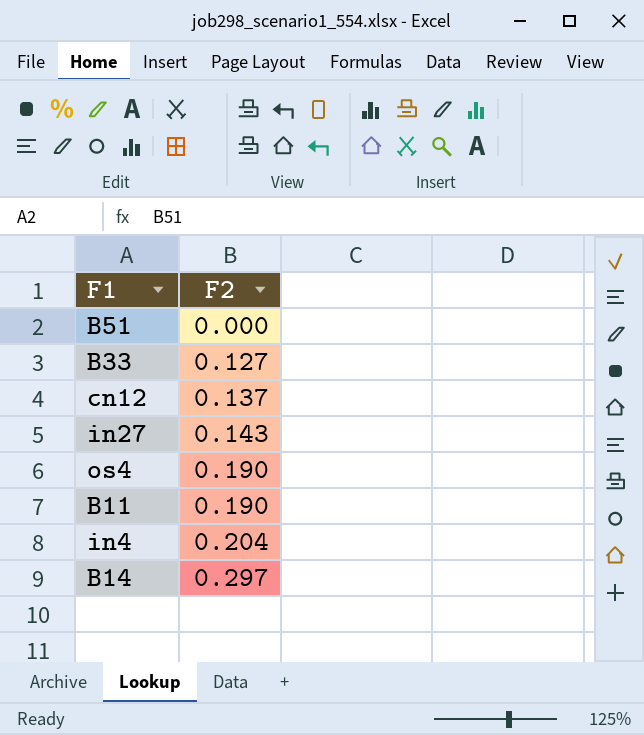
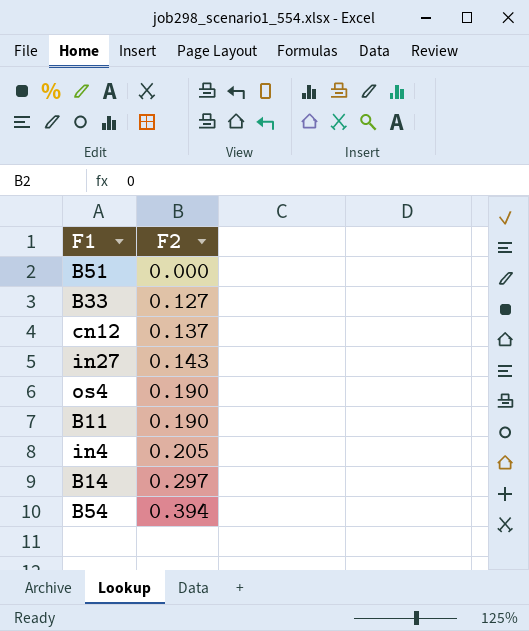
in4 | F2: 0.204 -> 0.205
row B54: none -> 0.394

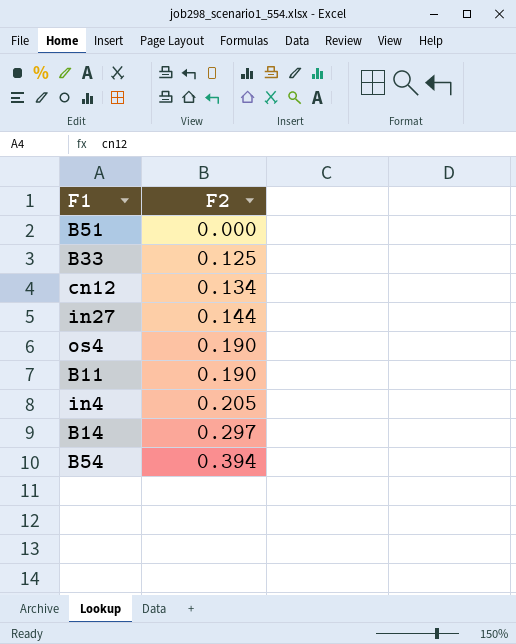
B33 | F2: 0.127 -> 0.125
cn12 | F2: 0.137 -> 0.134
in27 | F2: 0.143 -> 0.144

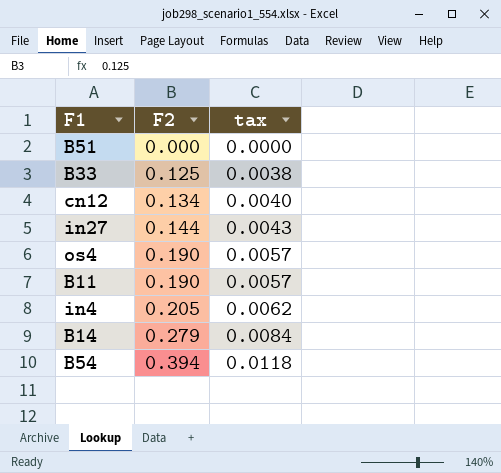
column tax | formula: none -> [F2] * 0.03
B14 | F2: 0.297 -> 0.279

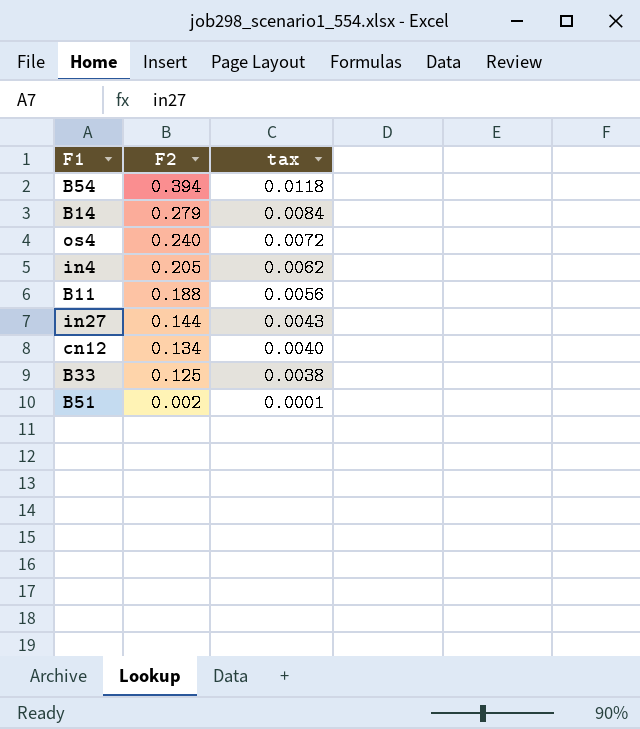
row order: F2 ascending -> F2 descending
os4 | F2: 0.190 -> 0.240
os4 | tax: 0.0057 -> 0.0072
B11 | F2: 0.190 -> 0.188
B11 | tax: 0.0057 -> 0.0056
B51 | F2: 0.000 -> 0.002
B51 | tax: 0.0000 -> 0.0001

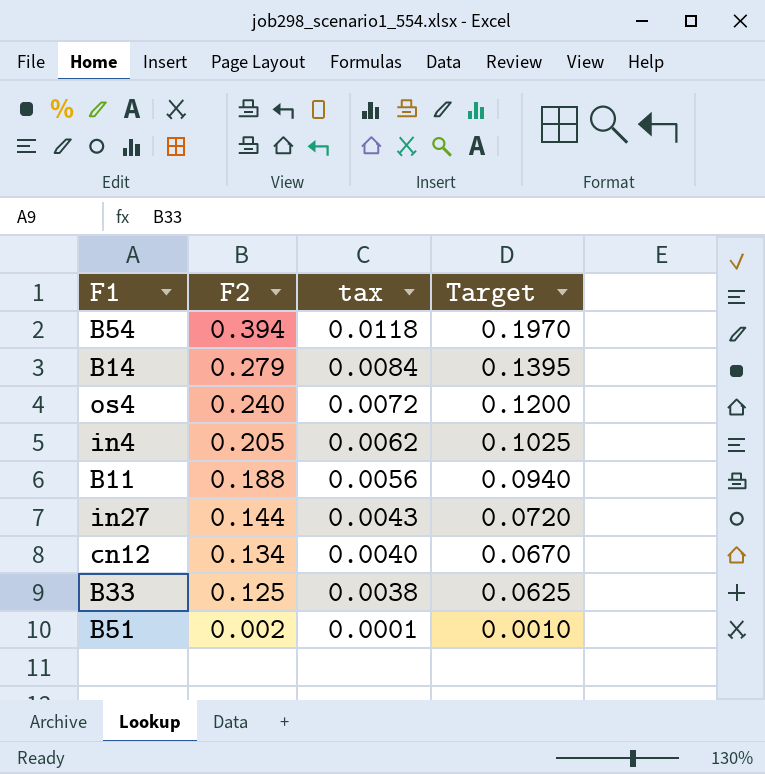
column Target | formula: none -> [F2] * 0.5

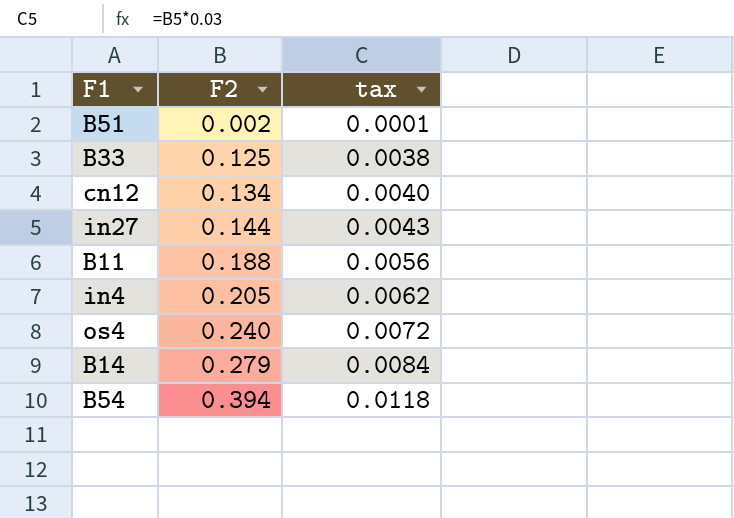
row order: F2 descending -> F2 ascending
column Target | formula: [F2] * 0.5 -> none

